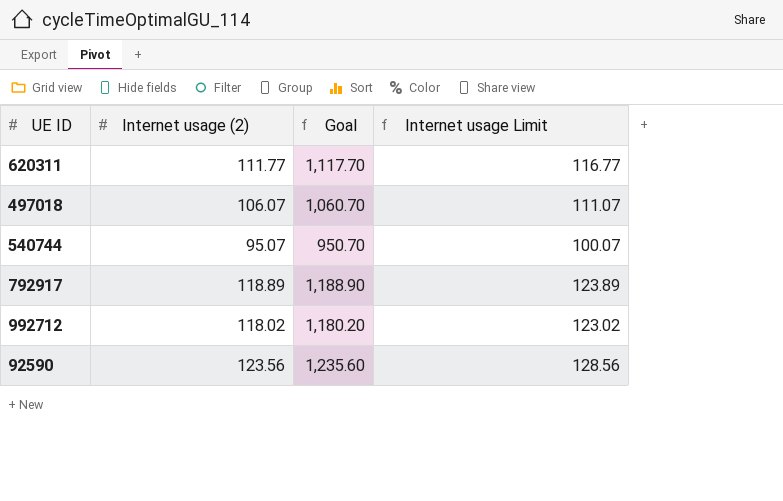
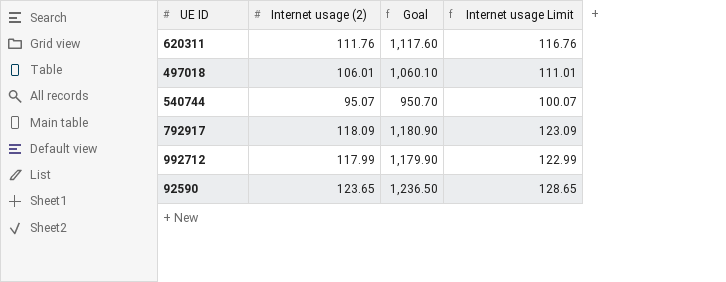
620311 | Internet usage (2): 111.77 -> 111.76
620311 | Goal: 1,117.70 -> 1,117.60
620311 | Internet usage Limit: 116.77 -> 116.76
497018 | Internet usage (2): 106.07 -> 106.01
497018 | Goal: 1,060.70 -> 1,060.10
497018 | Internet usage Limit: 111.07 -> 111.01
792917 | Internet usage (2): 118.89 -> 118.09
792917 | Goal: 1,188.90 -> 1,180.90
792917 | Internet usage Limit: 123.89 -> 123.09
992712 | Internet usage (2): 118.02 -> 117.99
992712 | Goal: 1,180.20 -> 1,179.90
992712 | Internet usage Limit: 123.02 -> 122.99
92590 | Internet usage (2): 123.56 -> 123.65
92590 | Goal: 1,235.60 -> 1,236.50
92590 | Internet usage Limit: 128.56 -> 128.65

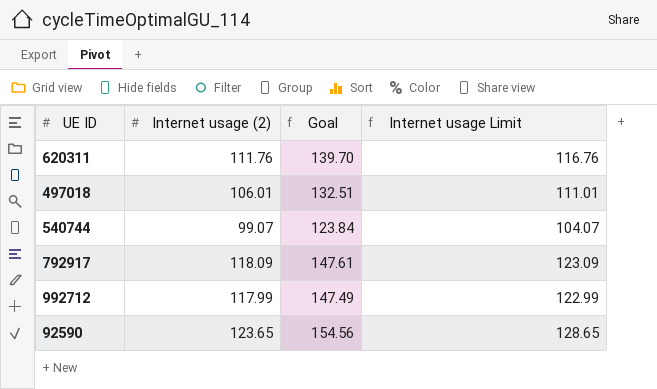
column Goal | formula: [Internet usage (2)] * 10 -> [Internet usage (2)] * 1.25
540744 | Internet usage (2): 95.07 -> 99.07
540744 | Internet usage Limit: 100.07 -> 104.07

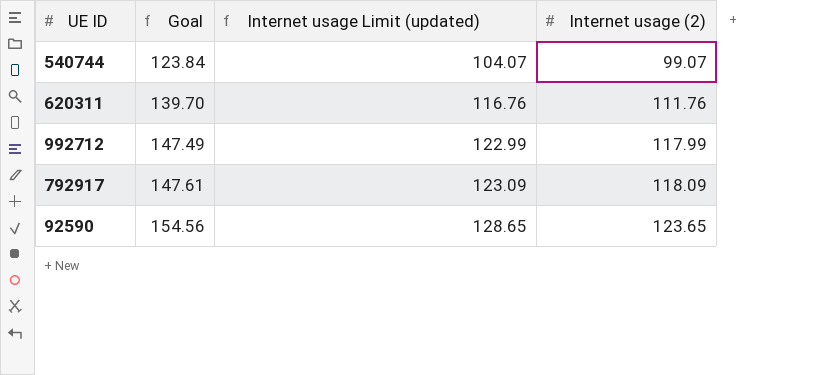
row order: none -> Goal ascending
column name: Internet usage Limit -> Internet usage Limit (updated)
column Internet usage (2) | position: 2 -> 4
row 497018: 106.01 | 132.51 | 111.01 -> none

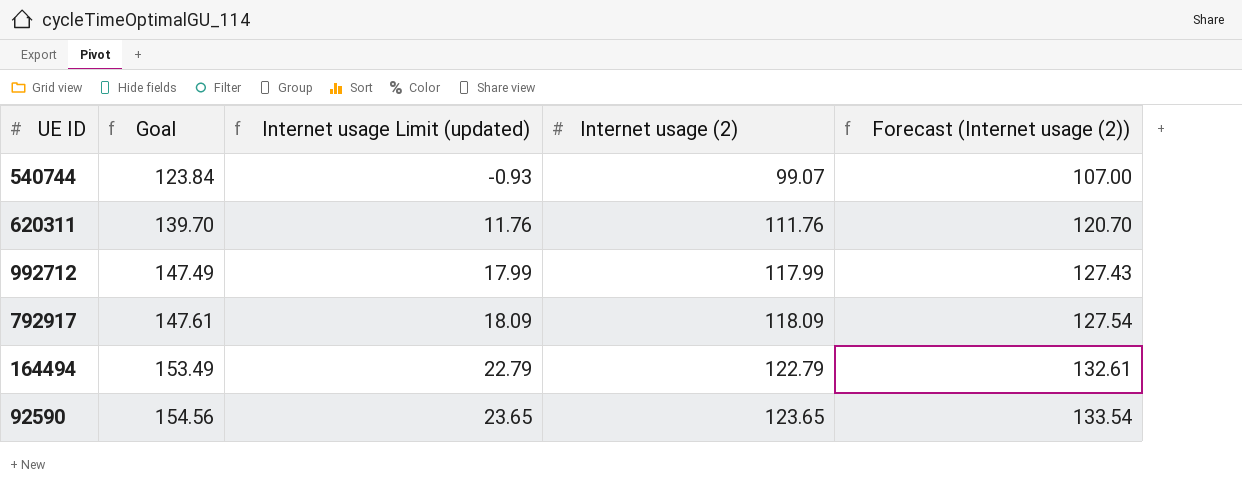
column Internet usage Limit (updated) | formula: [Internet usage (2)] + 5 -> [Internet usage (2)] - 100
column Forecast (Internet usage (2)) | formula: none -> [Internet usage (2)] * 1.08
row 164494: none -> 153.49 | 22.79 | 122.79 | 132.61

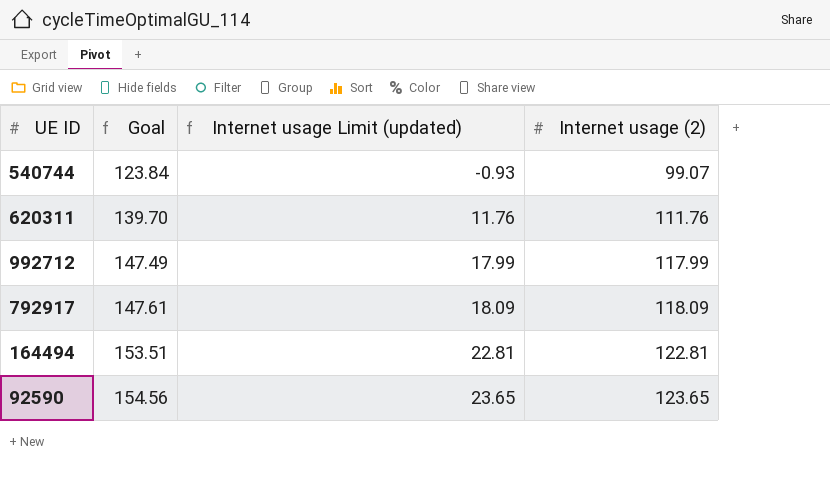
column Forecast (Internet usage (2)) | formula: [Internet usage (2)] * 1.08 -> none
164494 | Goal: 153.49 -> 153.51
164494 | Internet usage Limit (updated): 22.79 -> 22.81
164494 | Internet usage (2): 122.79 -> 122.81

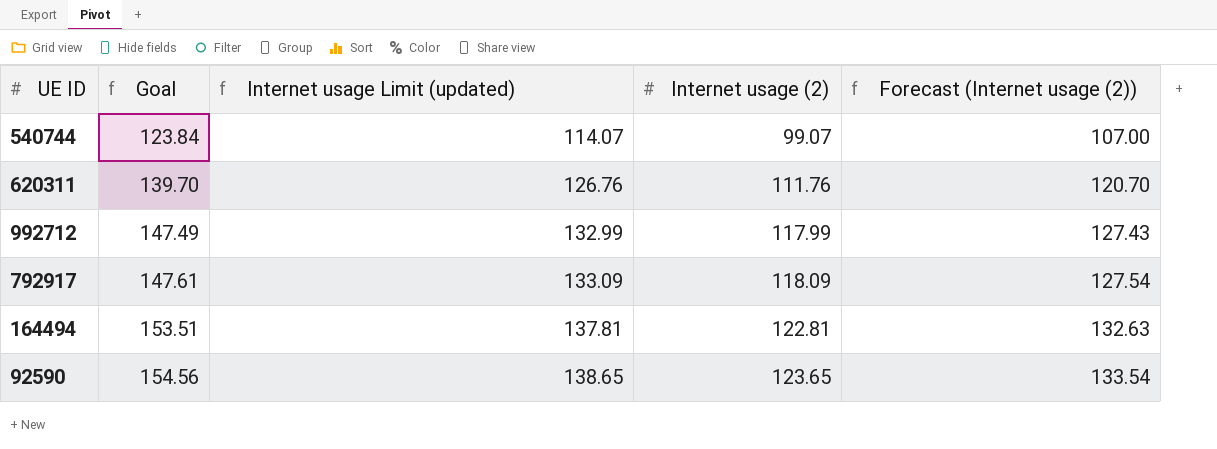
column Internet usage Limit (updated) | formula: [Internet usage (2)] - 100 -> [Internet usage (2)] + 15
column Forecast (Internet usage (2)) | formula: none -> [Internet usage (2)] * 1.08

